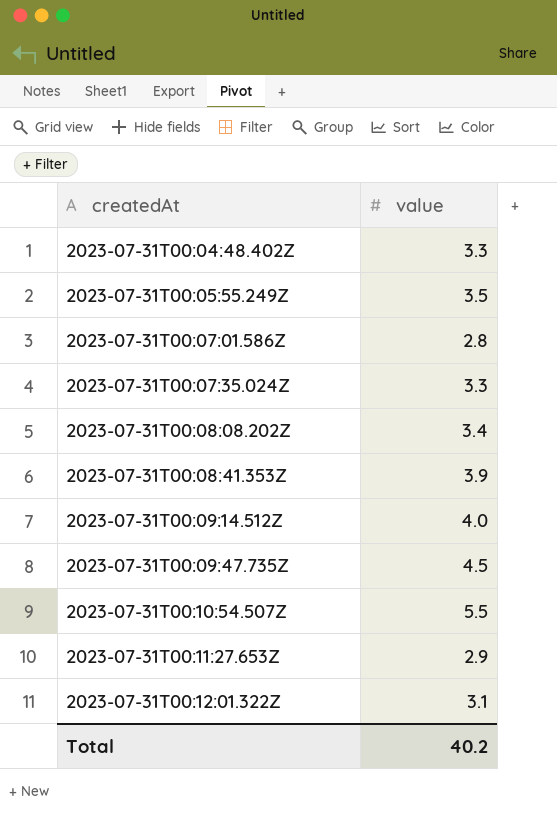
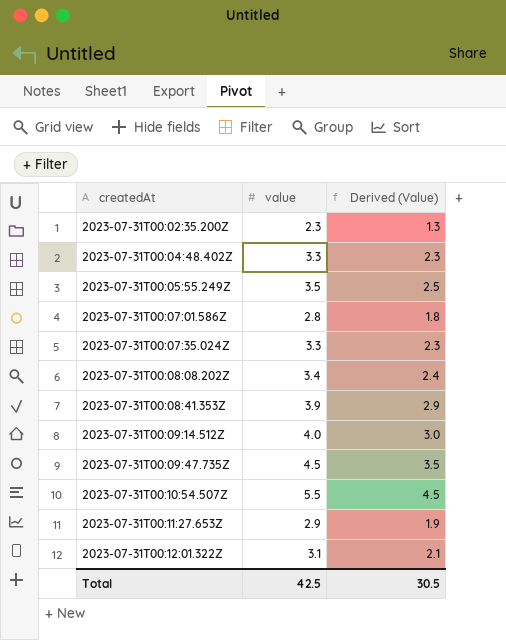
column Derived (Value) | formula: none -> [value] - 1
row 2023-07-31T00:02:35.200Z: none -> 2.3 | 1.3
Total | value: 40.2 -> 42.5

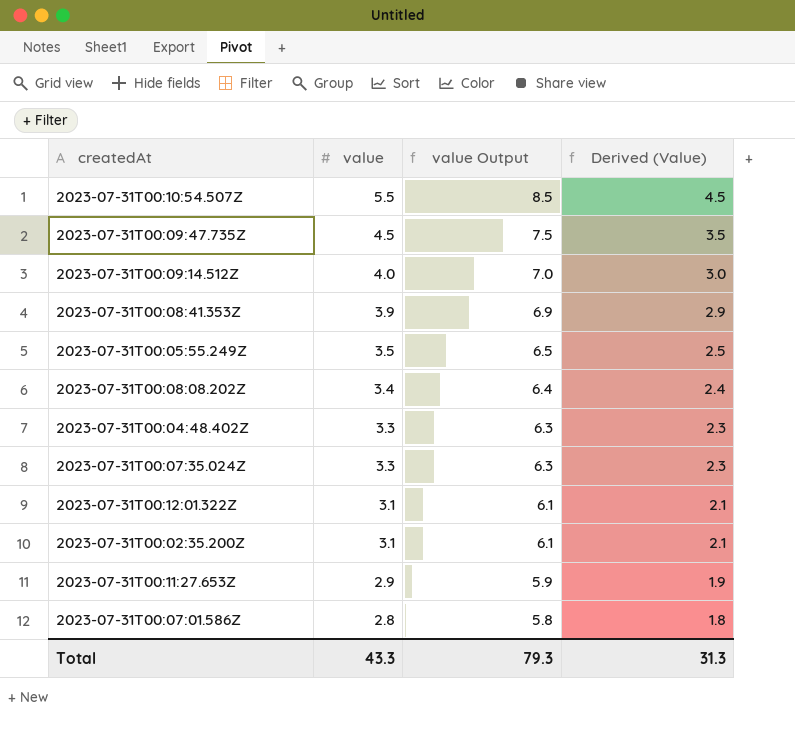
row order: createdAt ascending -> value descending
column value Output | formula: none -> [value] + 3
2023-07-31T00:02:35.200Z | value: 2.3 -> 3.1
2023-07-31T00:02:35.200Z | Derived (Value): 1.3 -> 2.1
Total | value: 42.5 -> 43.3
Total | Derived (Value): 30.5 -> 31.3

